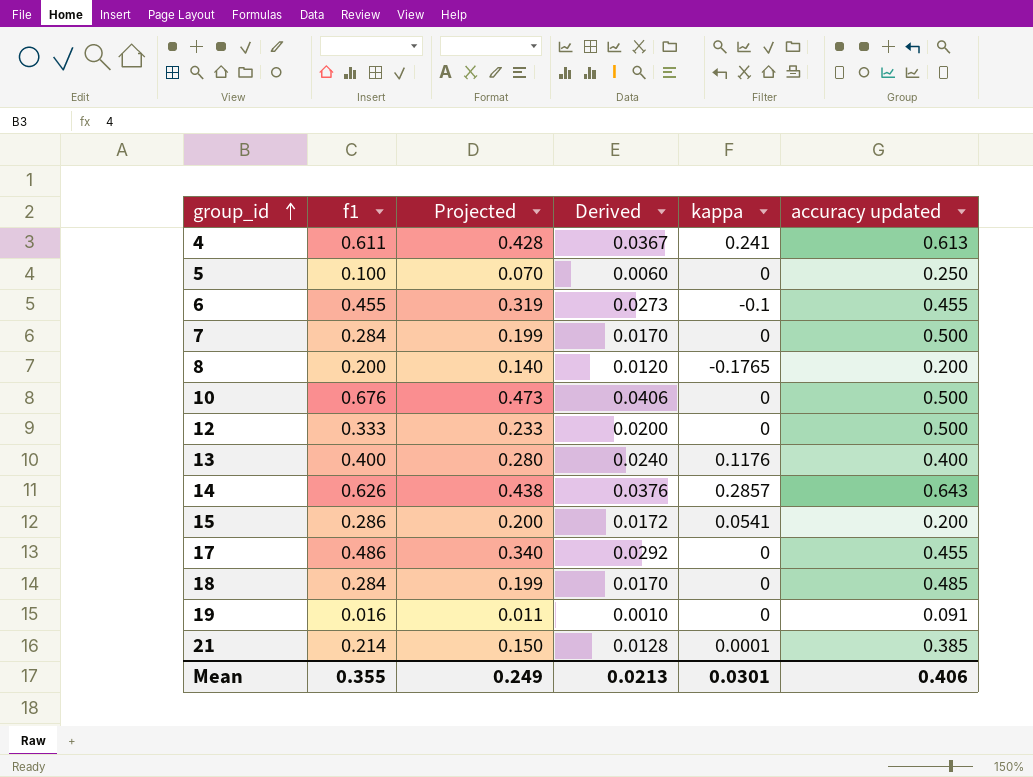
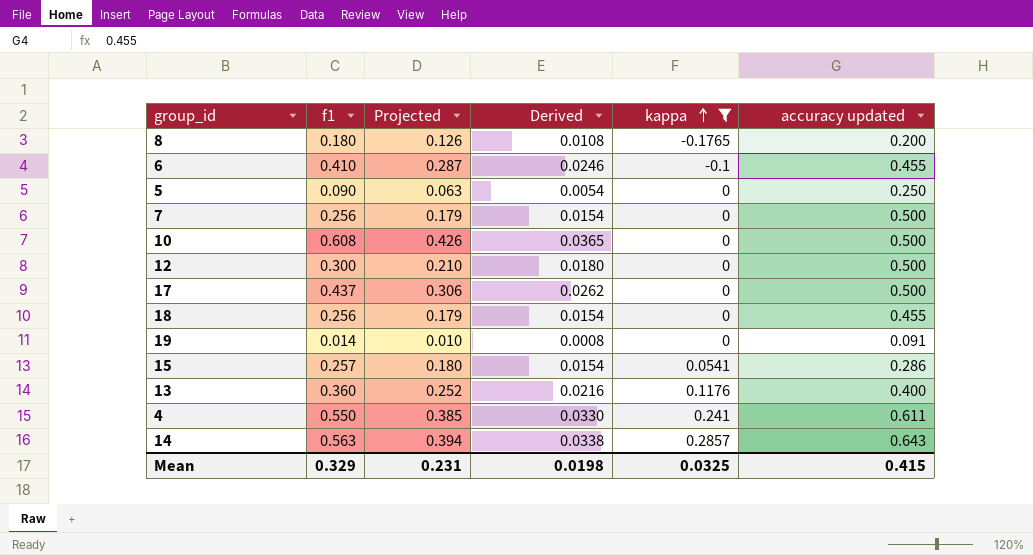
filter: none -> kappa != 0.0001
row order: group_id ascending -> kappa ascending
8 | f1: 0.200 -> 0.180
8 | Projected: 0.140 -> 0.126
8 | Derived: 0.0120 -> 0.0108
6 | f1: 0.455 -> 0.410
6 | Projected: 0.319 -> 0.287
6 | Derived: 0.0273 -> 0.0246
5 | f1: 0.100 -> 0.090
5 | Projected: 0.070 -> 0.063
5 | Derived: 0.0060 -> 0.0054
7 | f1: 0.284 -> 0.256
7 | Projected: 0.199 -> 0.179
7 | Derived: 0.0170 -> 0.0154
10 | f1: 0.676 -> 0.608
10 | Projected: 0.473 -> 0.426
10 | Derived: 0.0406 -> 0.0365
12 | f1: 0.333 -> 0.300
12 | Projected: 0.233 -> 0.210
12 | Derived: 0.0200 -> 0.0180
17 | f1: 0.486 -> 0.437
17 | Projected: 0.340 -> 0.306
17 | Derived: 0.0292 -> 0.0262
17 | accuracy updated: 0.455 -> 0.500
18 | f1: 0.284 -> 0.256
18 | Projected: 0.199 -> 0.179
18 | Derived: 0.0170 -> 0.0154
18 | accuracy updated: 0.485 -> 0.455
19 | f1: 0.016 -> 0.014
19 | Projected: 0.011 -> 0.010
19 | Derived: 0.0010 -> 0.0008
15 | f1: 0.286 -> 0.257
15 | Projected: 0.200 -> 0.180
15 | Derived: 0.0172 -> 0.0154
15 | accuracy updated: 0.200 -> 0.286
13 | f1: 0.400 -> 0.360
13 | Projected: 0.280 -> 0.252
13 | Derived: 0.0240 -> 0.0216
4 | f1: 0.611 -> 0.550
4 | Projected: 0.428 -> 0.385
4 | Derived: 0.0367 -> 0.0330
4 | accuracy updated: 0.613 -> 0.611
14 | f1: 0.626 -> 0.563
14 | Projected: 0.438 -> 0.394
14 | Derived: 0.0376 -> 0.0338
Mean | f1: 0.355 -> 0.329
Mean | Projected: 0.249 -> 0.231
Mean | Derived: 0.0213 -> 0.0198
Mean | kappa: 0.0301 -> 0.0325
Mean | accuracy updated: 0.406 -> 0.415

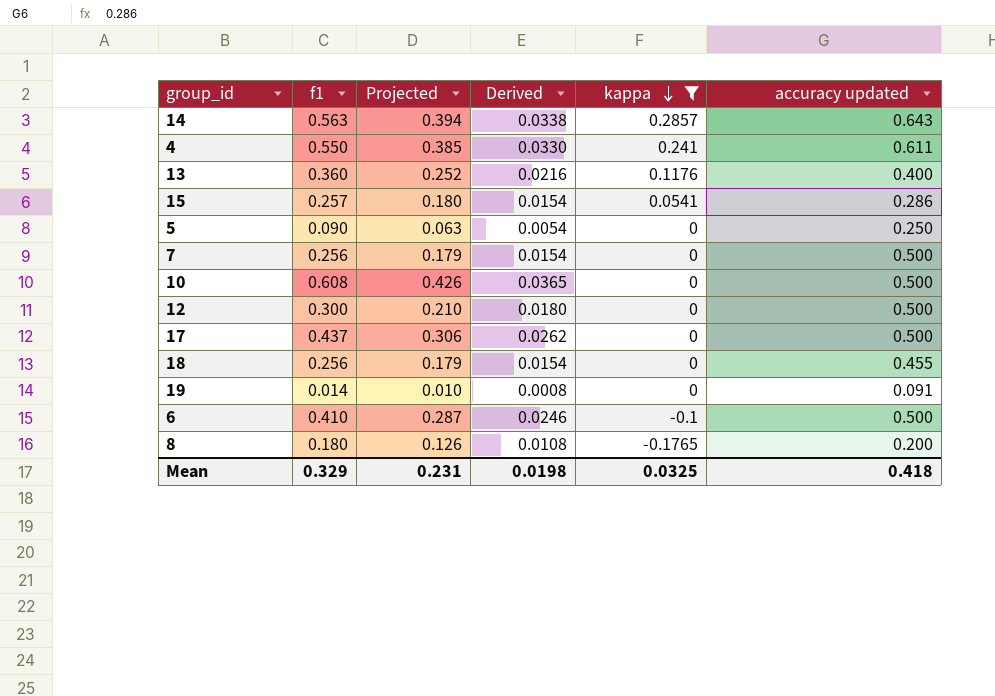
row order: kappa ascending -> kappa descending
6 | accuracy updated: 0.455 -> 0.500
Mean | accuracy updated: 0.415 -> 0.418

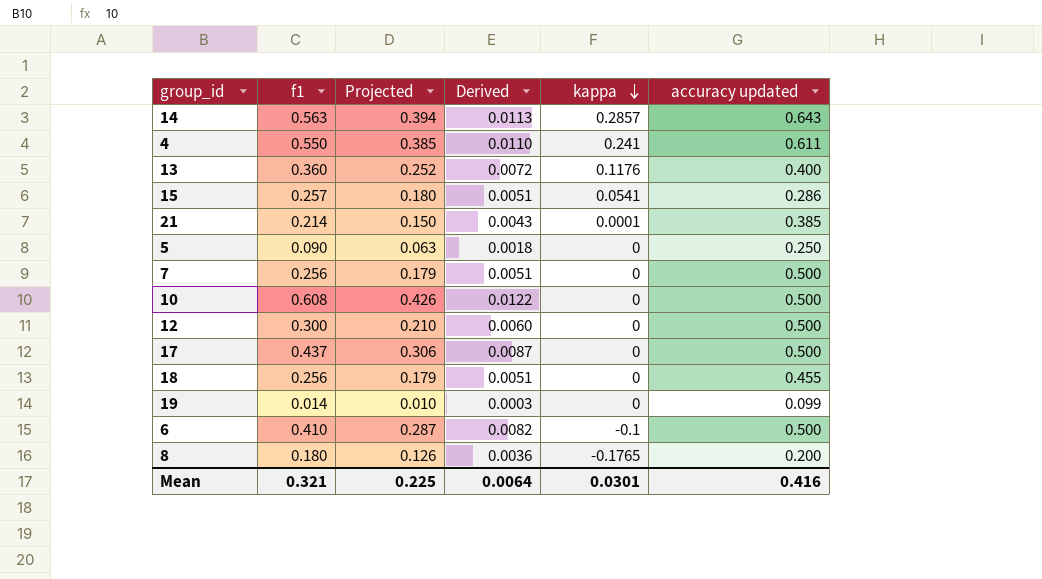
filter: kappa != 0.0001 -> none
column Derived | formula: [f1] * 0.06 -> [f1] * 0.02
19 | accuracy updated: 0.091 -> 0.099
Mean | f1: 0.329 -> 0.321
Mean | Projected: 0.231 -> 0.225
Mean | Derived: 0.0198 -> 0.0064
Mean | kappa: 0.0325 -> 0.0301
Mean | accuracy updated: 0.418 -> 0.416

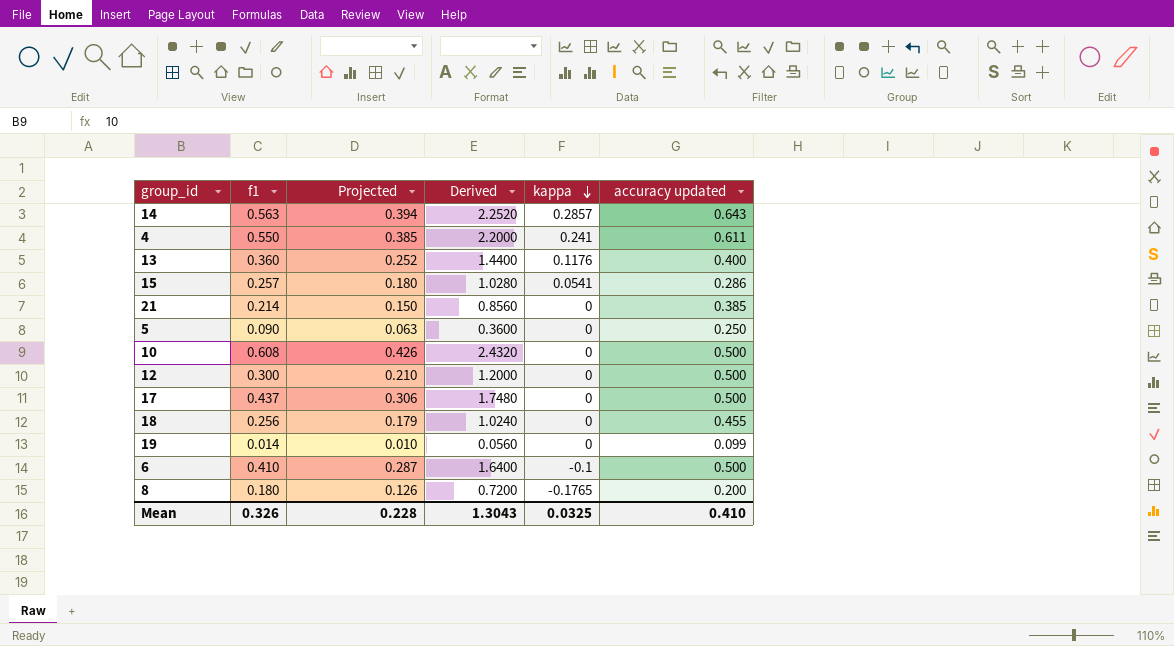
column Derived | formula: [f1] * 0.02 -> [f1] * 4
row 7: 0.256 | 0.179 | 0.0051 | 0 | 0.500 -> none
21 | kappa: 0.0001 -> 0
Mean | f1: 0.321 -> 0.326
Mean | Projected: 0.225 -> 0.228
Mean | Derived: 0.0064 -> 1.3043
Mean | kappa: 0.0301 -> 0.0325
Mean | accuracy updated: 0.416 -> 0.410

